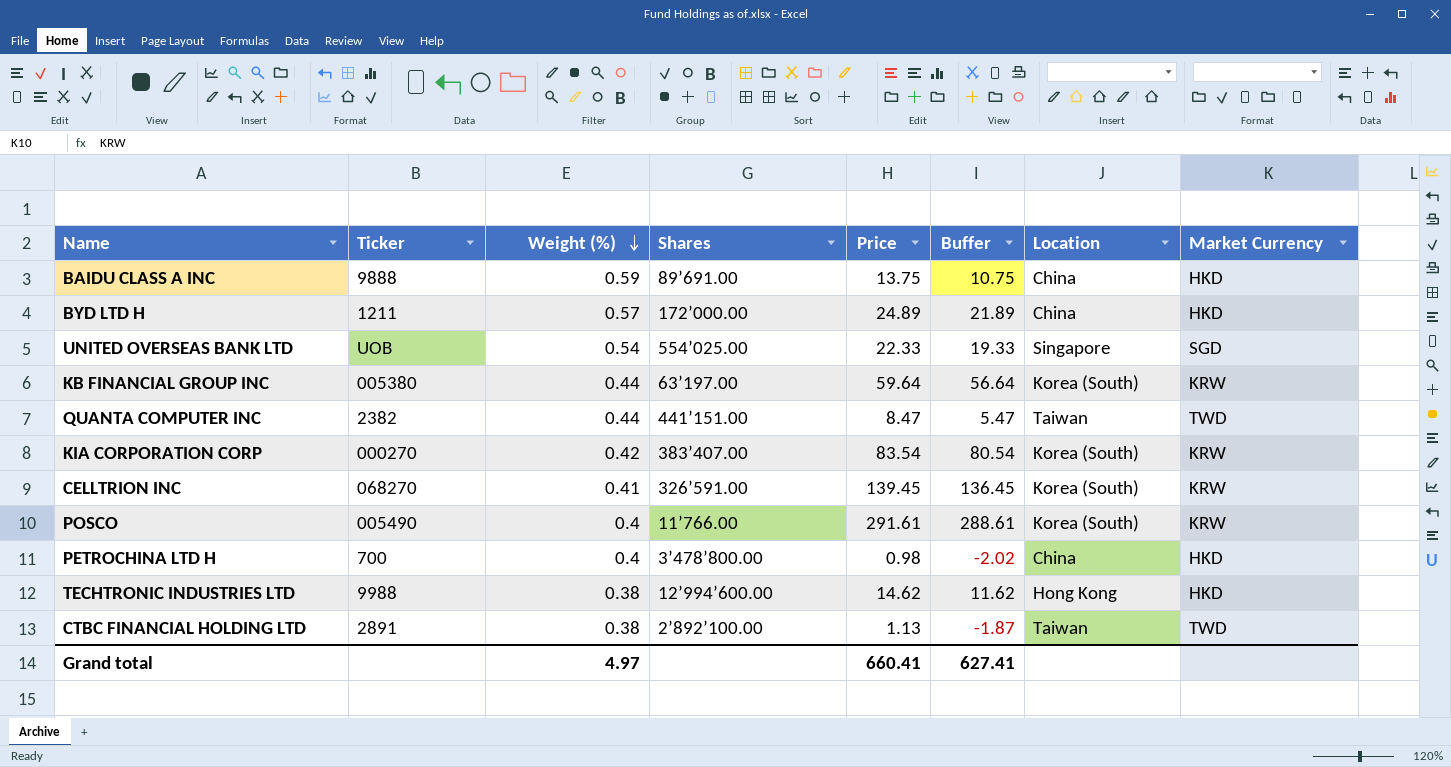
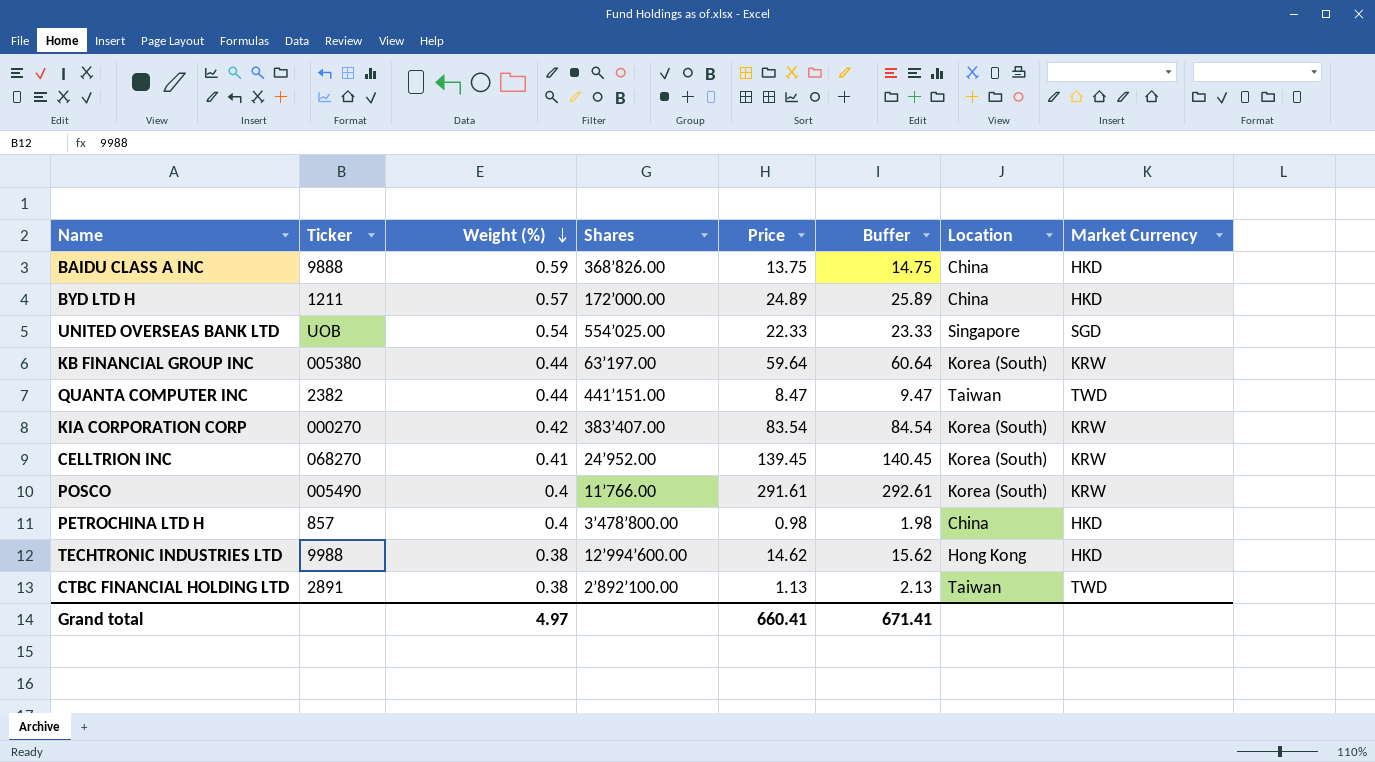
column Buffer | formula: [Price] - 3 -> [Price] + 1
BAIDU CLASS A INC | Shares: 89’691.00 -> 368’826.00
CELLTRION INC | Shares: 326’591.00 -> 24’952.00
PETROCHINA LTD H | Ticker: 700 -> 857
Grand total | Buffer: 627.41 -> 671.41

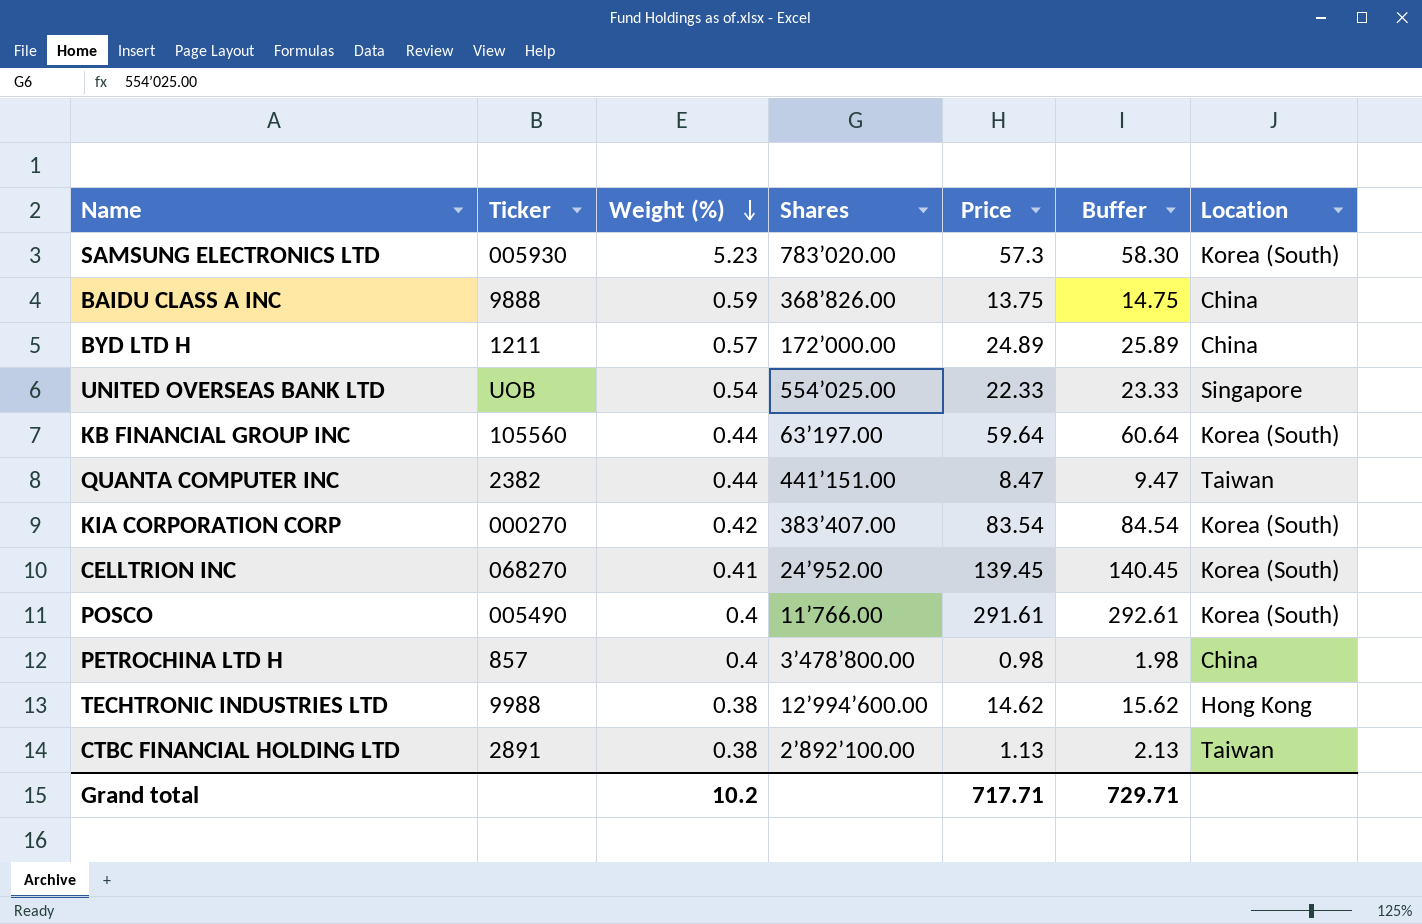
column Market Currency | position: 8 -> none
row SAMSUNG ELECTRONICS LTD: none -> 005930 | 5.23 | 783’020.00 | 57.3 | 58.30 | Korea (South)
KB FINANCIAL GROUP INC | Ticker: 005380 -> 105560
Grand total | Weight (%): 4.97 -> 10.2
Grand total | Price: 660.41 -> 717.71
Grand total | Buffer: 671.41 -> 729.71

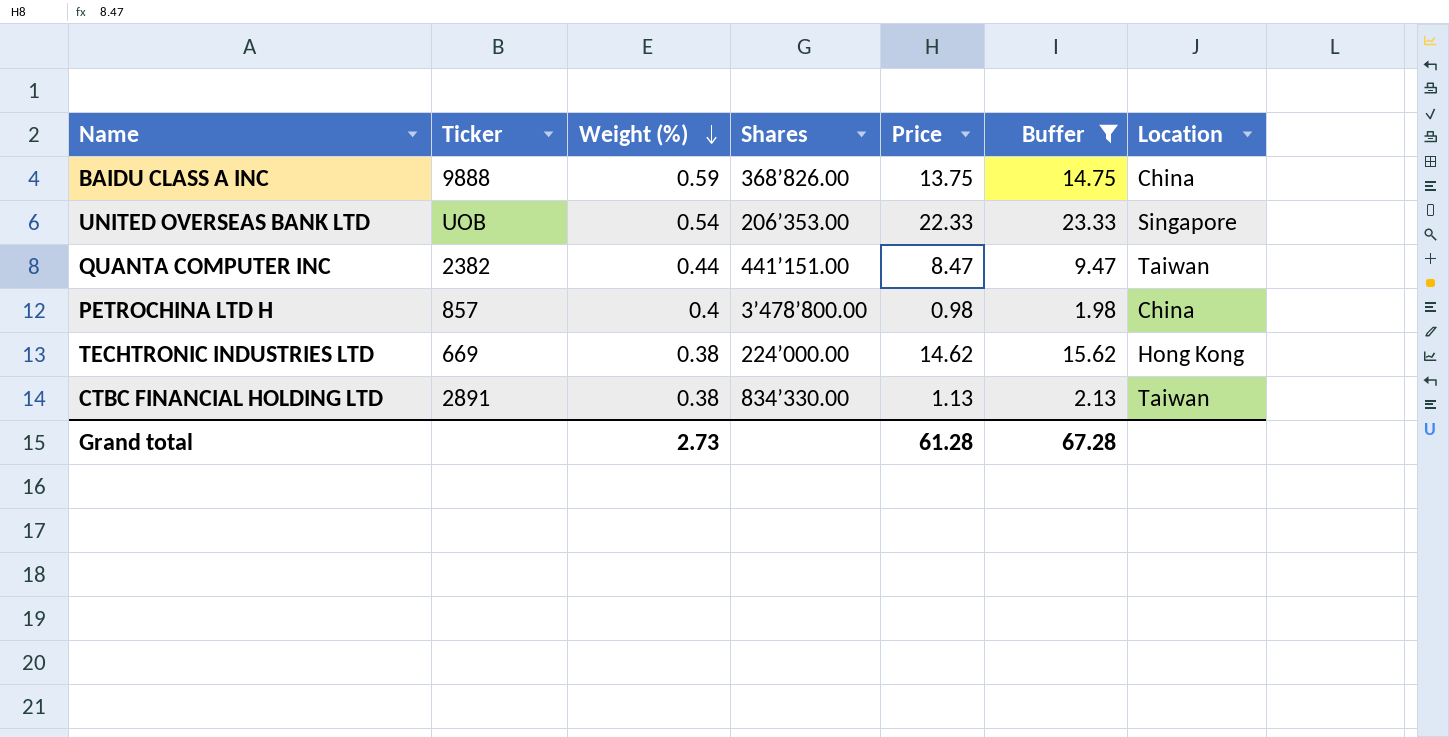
filter: none -> Buffer <= 23.33
UNITED OVERSEAS BANK LTD | Shares: 554’025.00 -> 206’353.00
TECHTRONIC INDUSTRIES LTD | Ticker: 9988 -> 669
TECHTRONIC INDUSTRIES LTD | Shares: 12’994’600.00 -> 224’000.00
CTBC FINANCIAL HOLDING LTD | Shares: 2’892’100.00 -> 834’330.00
Grand total | Weight (%): 10.2 -> 2.73
Grand total | Price: 717.71 -> 61.28
Grand total | Buffer: 729.71 -> 67.28

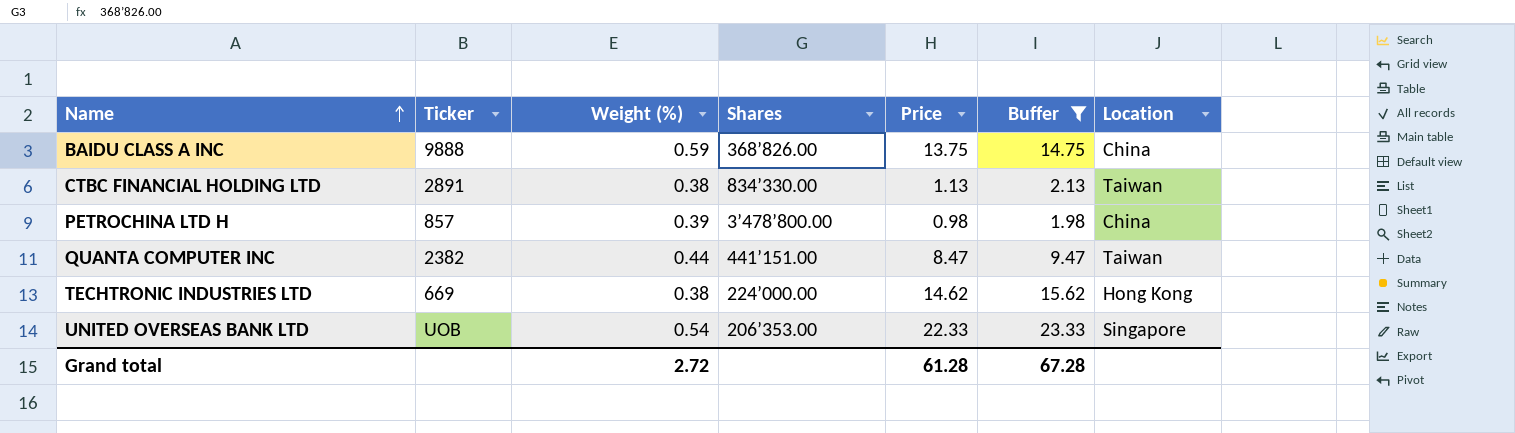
row order: Weight (%) descending -> Name ascending
PETROCHINA LTD H | Weight (%): 0.4 -> 0.39
Grand total | Weight (%): 2.73 -> 2.72

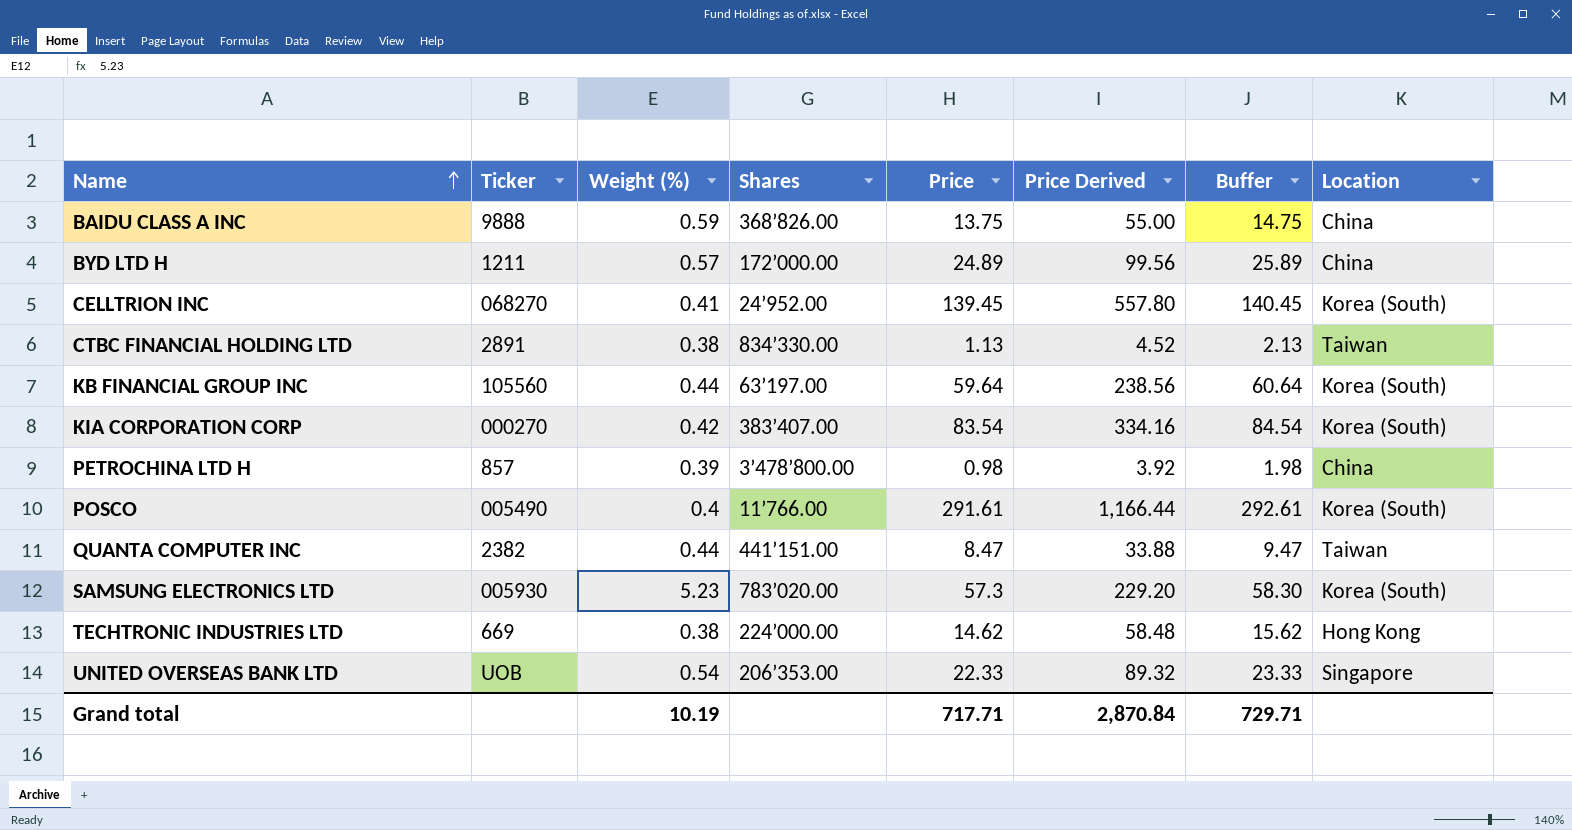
filter: Buffer <= 23.33 -> none
column Price Derived | formula: none -> [Price] * 4
Grand total | Weight (%): 2.72 -> 10.19
Grand total | Price: 61.28 -> 717.71
Grand total | Buffer: 67.28 -> 729.71

